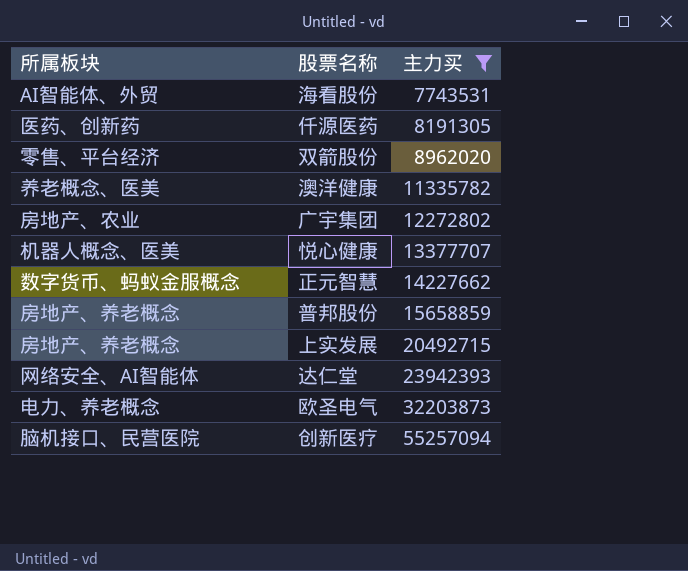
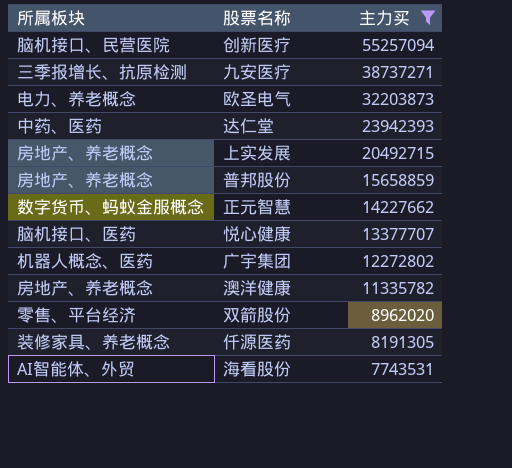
row order: 主力买 ascending -> 主力买 descending
row 九安医疗: none -> 三季报增长、抗原检测 | 38737271
达仁堂 | 所属板块: 网络安全、AI智能体 -> 中药、医药
悦心健康 | 所属板块: 机器人概念、医美 -> 脑机接口、医药
广宇集团 | 所属板块: 房地产、农业 -> 机器人概念、医药
澳洋健康 | 所属板块: 养老概念、医美 -> 房地产、养老概念
仟源医药 | 所属板块: 医药、创新药 -> 装修家具、养老概念

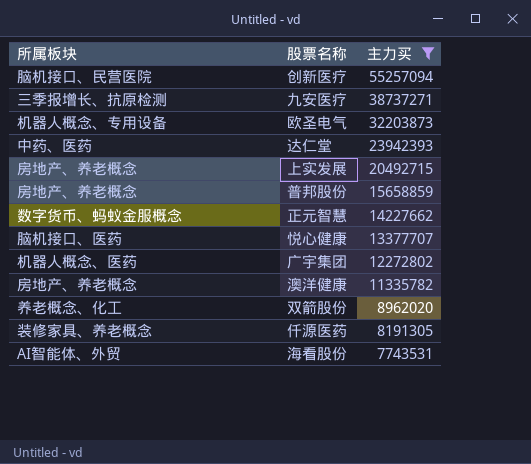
欧圣电气 | 所属板块: 电力、养老概念 -> 机器人概念、专用设备
双箭股份 | 所属板块: 零售、平台经济 -> 养老概念、化工

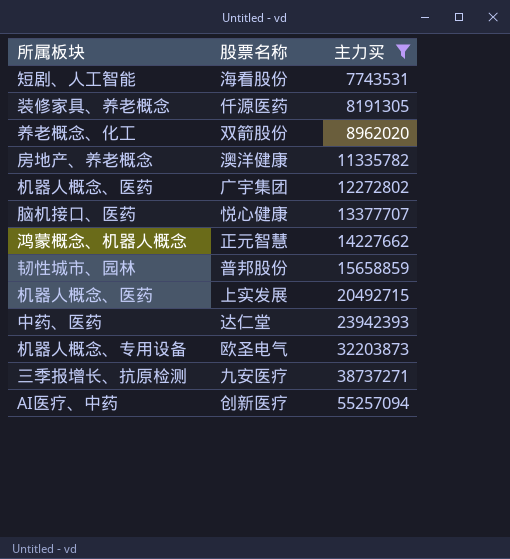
row order: 主力买 descending -> 主力买 ascending
海看股份 | 所属板块: AI智能体、外贸 -> 短剧、人工智能
正元智慧 | 所属板块: 数字货币、蚂蚁金服概念 -> 鸿蒙概念、机器人概念
普邦股份 | 所属板块: 房地产、养老概念 -> 韧性城市、园林
上实发展 | 所属板块: 房地产、养老概念 -> 机器人概念、医药
创新医疗 | 所属板块: 脑机接口、民营医院 -> AI医疗、中药

